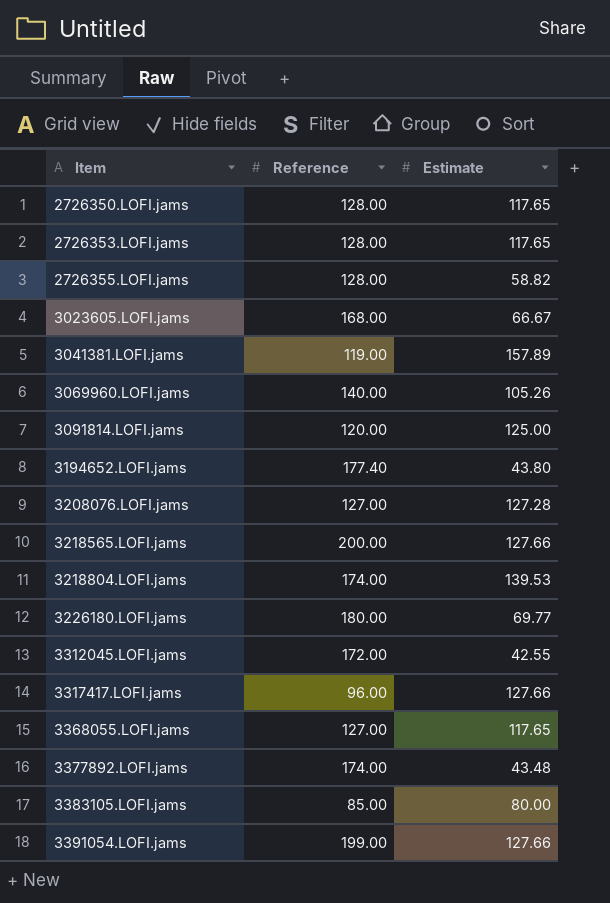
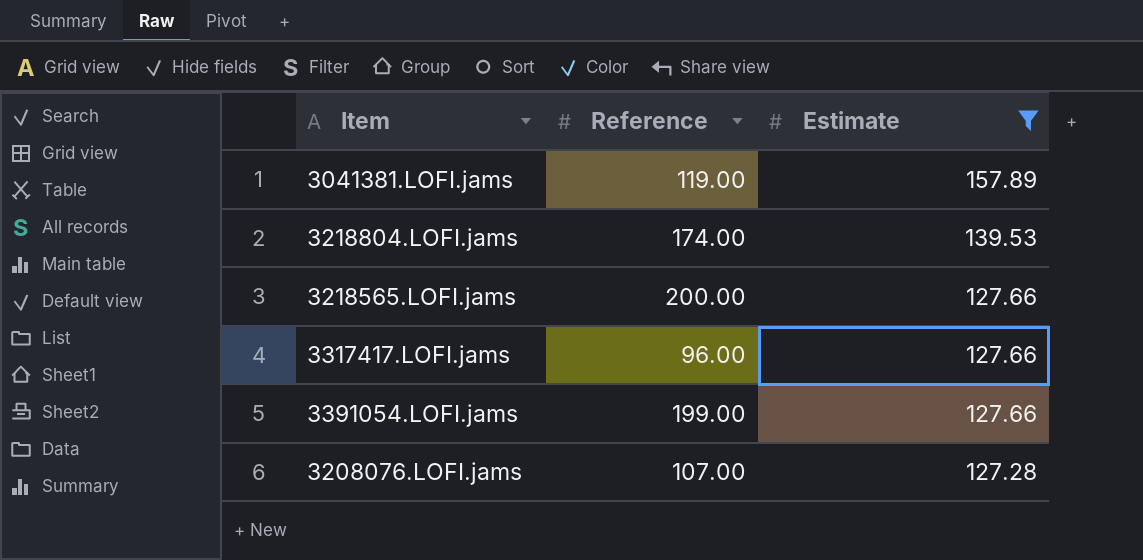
filter: none -> Estimate >= 127.28
row order: Item ascending -> Estimate descending
3208076.LOFI.jams | Reference: 127.00 -> 107.00

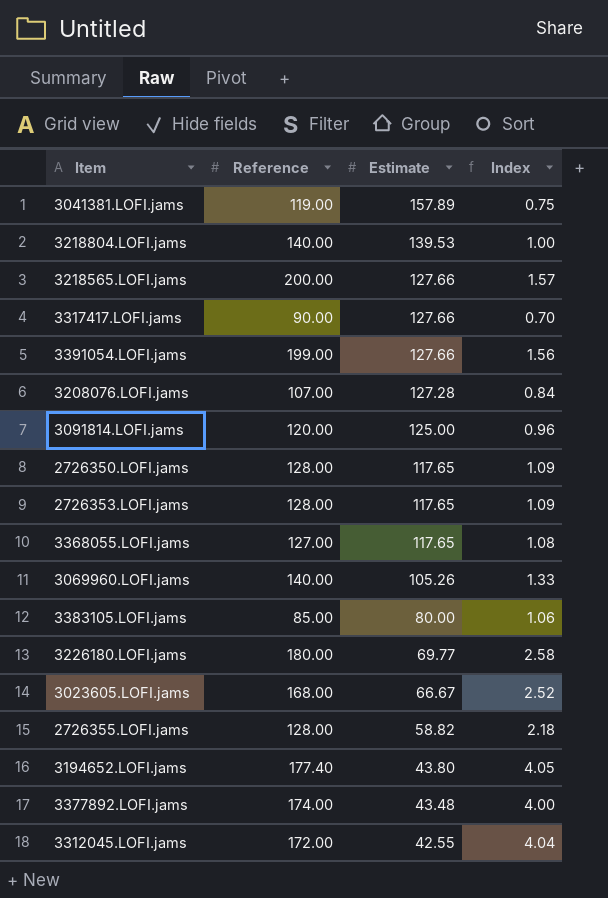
filter: Estimate >= 127.28 -> none
column Index | formula: none -> [Reference] / [Estimate]
3218804.LOFI.jams | Reference: 174.00 -> 140.00
3317417.LOFI.jams | Reference: 96.00 -> 90.00

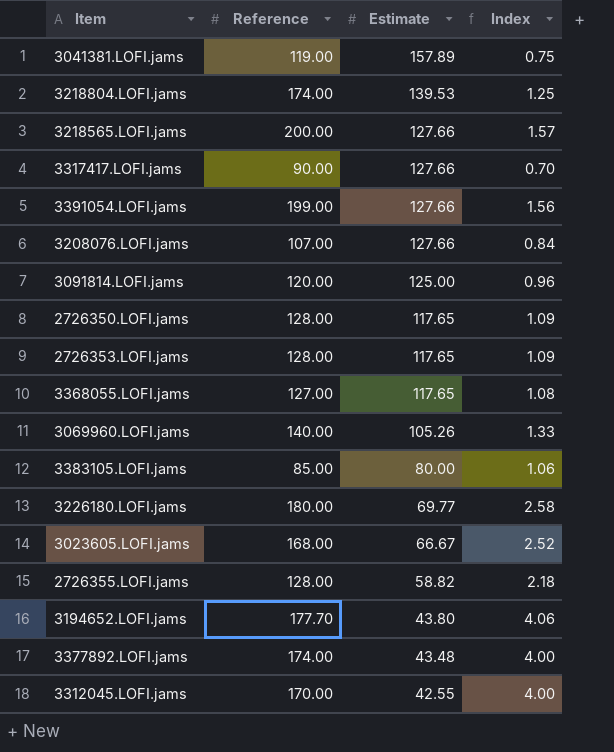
3218804.LOFI.jams | Reference: 140.00 -> 174.00
3218804.LOFI.jams | Index: 1.00 -> 1.25
3208076.LOFI.jams | Estimate: 127.28 -> 127.66
3194652.LOFI.jams | Reference: 177.40 -> 177.70
3194652.LOFI.jams | Index: 4.05 -> 4.06
3312045.LOFI.jams | Reference: 172.00 -> 170.00
3312045.LOFI.jams | Index: 4.04 -> 4.00

